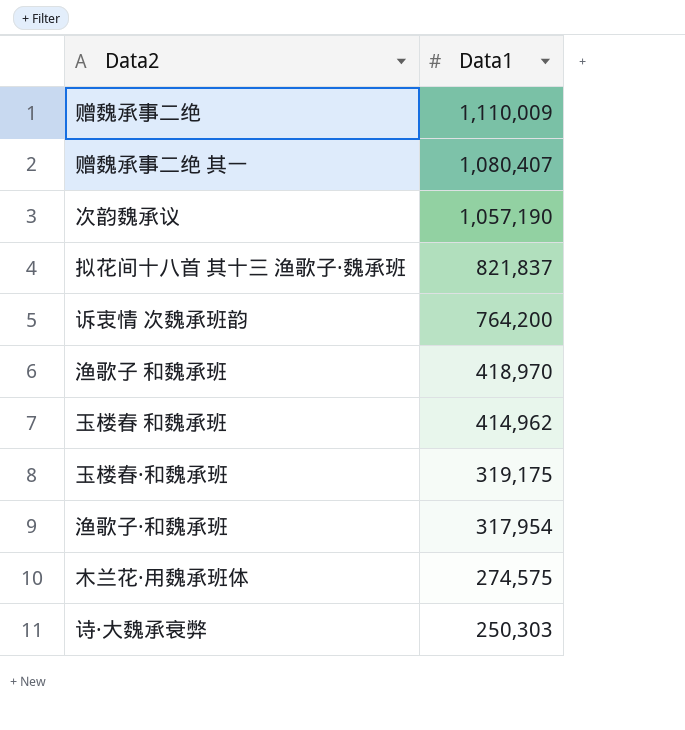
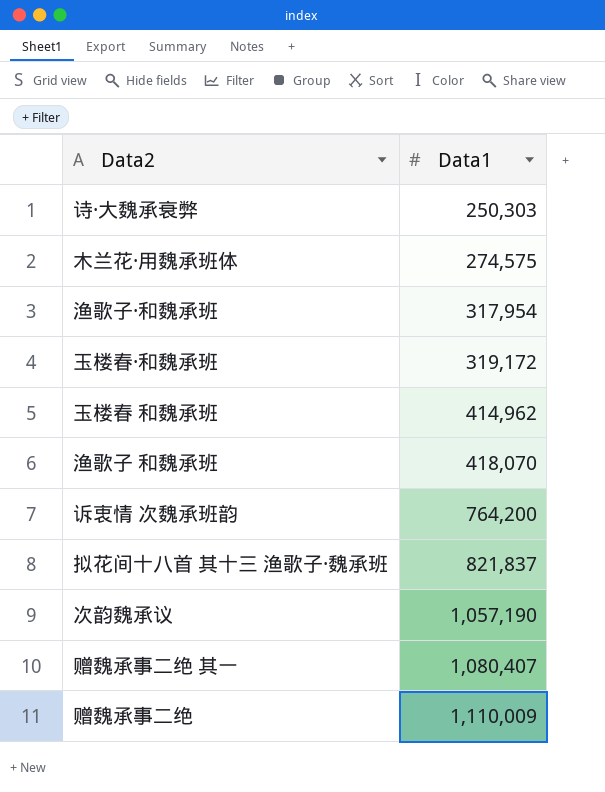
row order: Data1 descending -> Data1 ascending
玉楼春·和魏承班 | Data1: 319,175 -> 319,172
渔歌子 和魏承班 | Data1: 418,970 -> 418,070

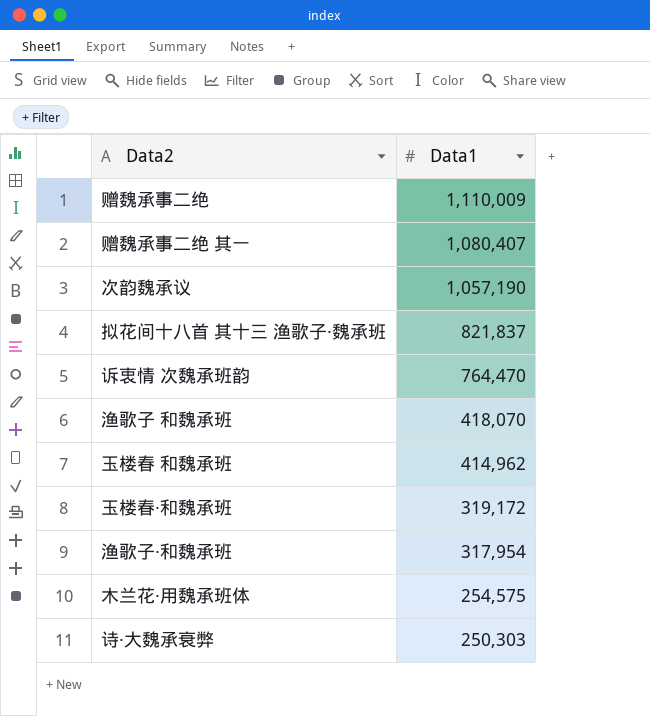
row order: Data1 ascending -> Data1 descending
诉衷情 次魏承班韵 | Data1: 764,200 -> 764,470
木兰花·用魏承班体 | Data1: 274,575 -> 254,575

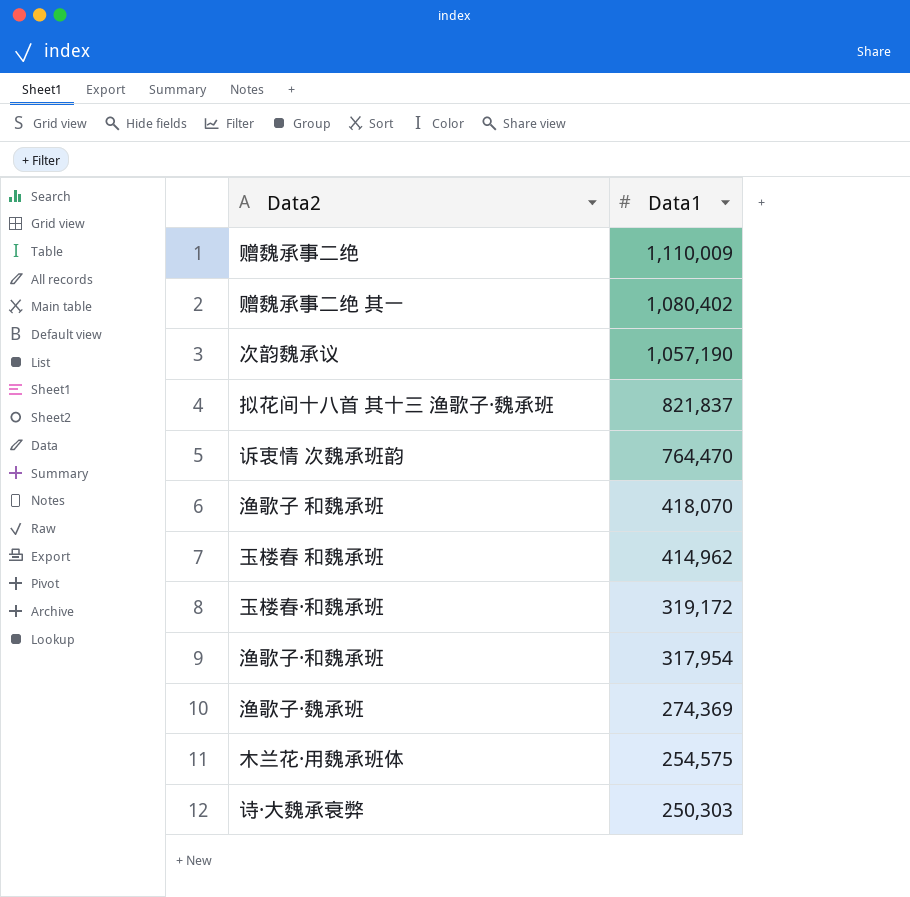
赠魏承事二绝 其一 | Data1: 1,080,407 -> 1,080,402
row 渔歌子·魏承班: none -> 274,369

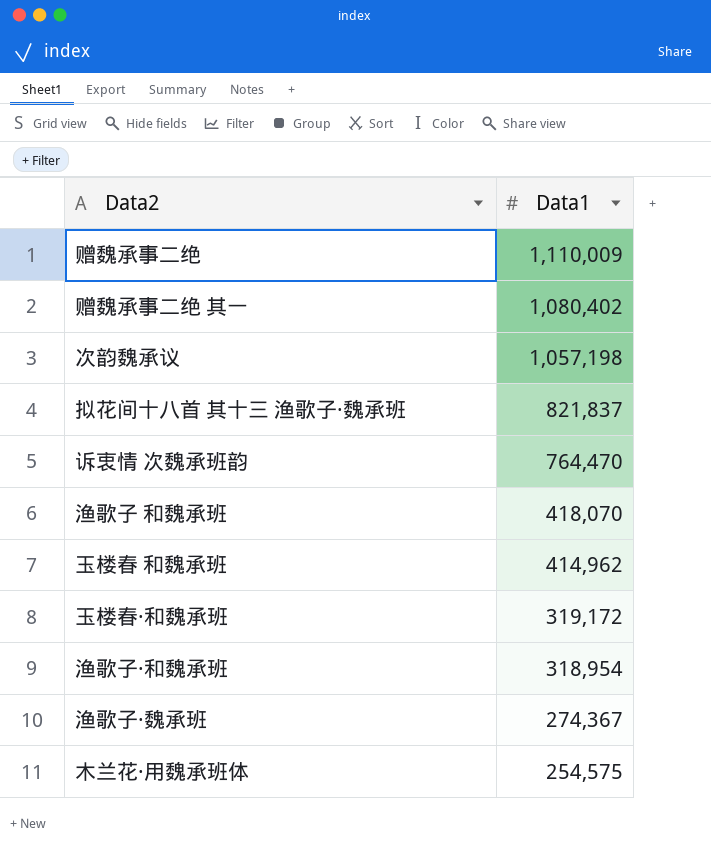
row 诗·大魏承衰弊: 250,303 -> none
次韵魏承议 | Data1: 1,057,190 -> 1,057,198
渔歌子·和魏承班 | Data1: 317,954 -> 318,954
渔歌子·魏承班 | Data1: 274,369 -> 274,367

